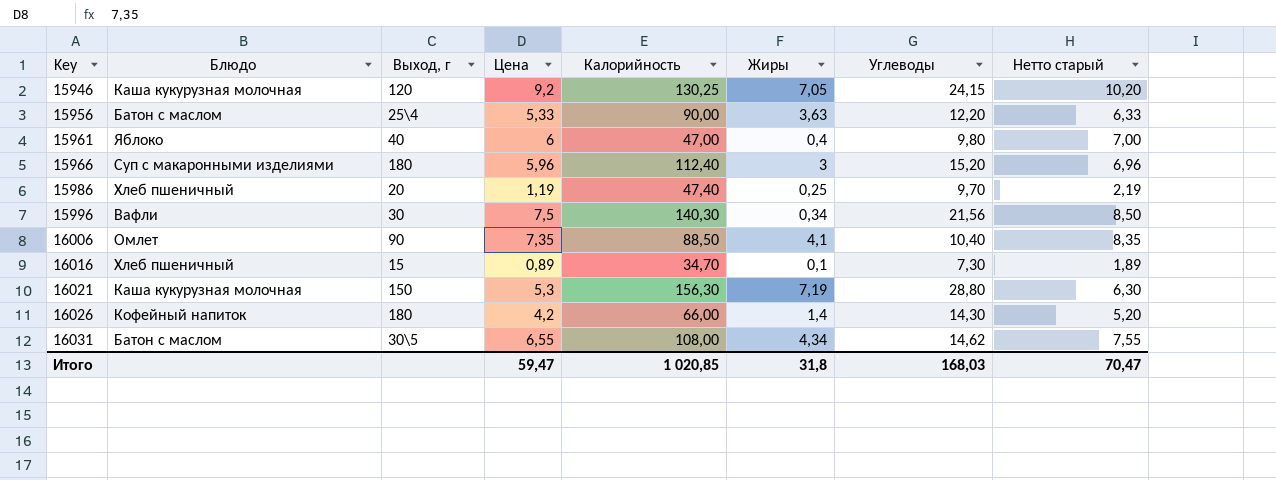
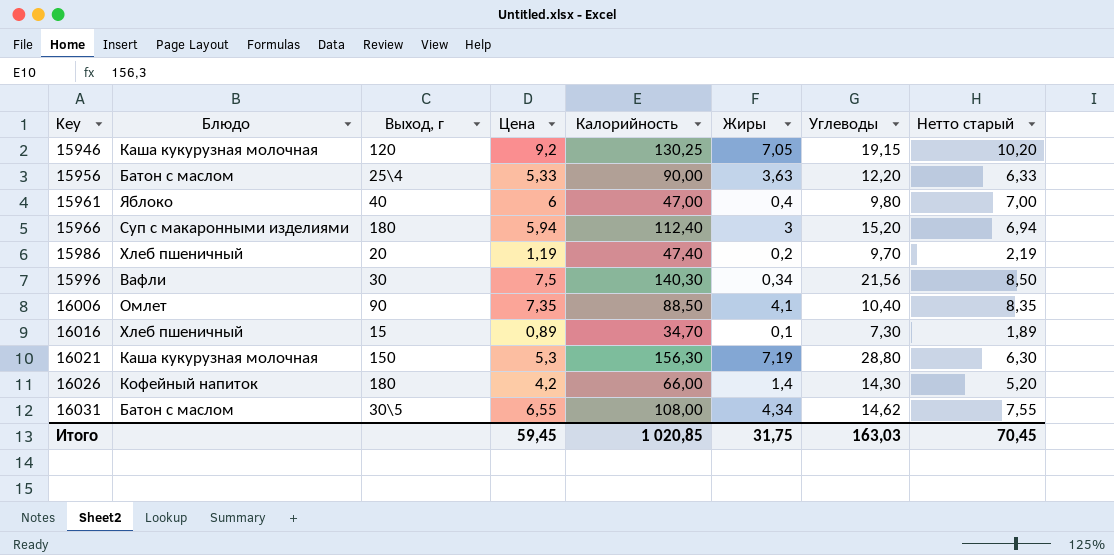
15946 | Углеводы: 24,15 -> 19,15
15966 | Цена: 5,96 -> 5,94
15966 | Нетто старый: 6,96 -> 6,94
15986 | Жиры: 0,25 -> 0,2
Итого | Цена: 59,47 -> 59,45
Итого | Жиры: 31,8 -> 31,75
Итого | Углеводы: 168,03 -> 163,03
Итого | Нетто старый: 70,47 -> 70,45

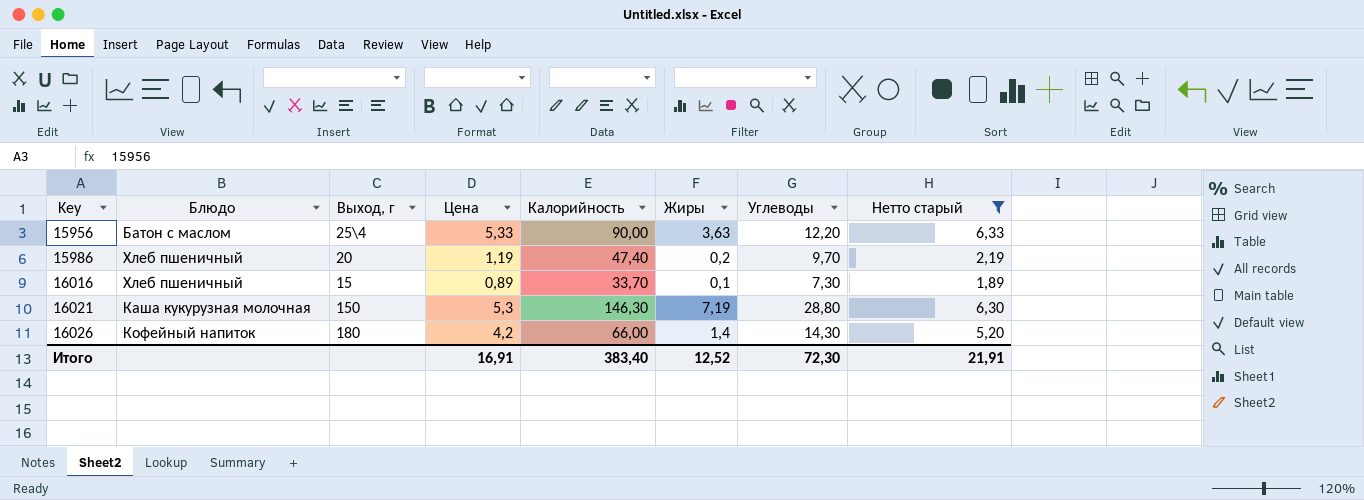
filter: none -> Нетто старый <= 6,33
16016 | Калорийность: 34,70 -> 33,70
16021 | Калорийность: 156,30 -> 146,30
Итого | Цена: 59,45 -> 16,91
Итого | Калорийность: 1 020,85 -> 383,40
Итого | Жиры: 31,75 -> 12,52
Итого | Углеводы: 163,03 -> 72,30
Итого | Нетто старый: 70,45 -> 21,91

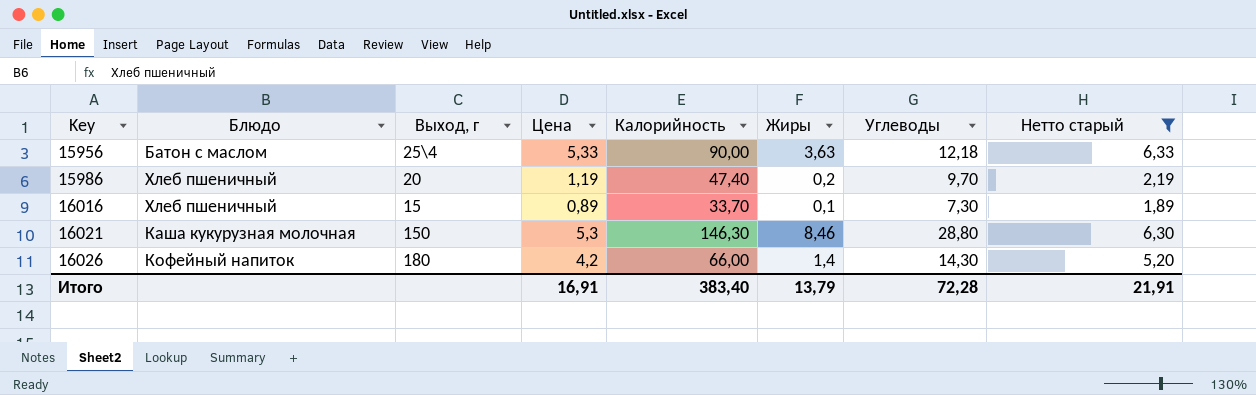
15956 | Углеводы: 12,20 -> 12,18
16021 | Жиры: 7,19 -> 8,46
Итого | Жиры: 12,52 -> 13,79
Итого | Углеводы: 72,30 -> 72,28

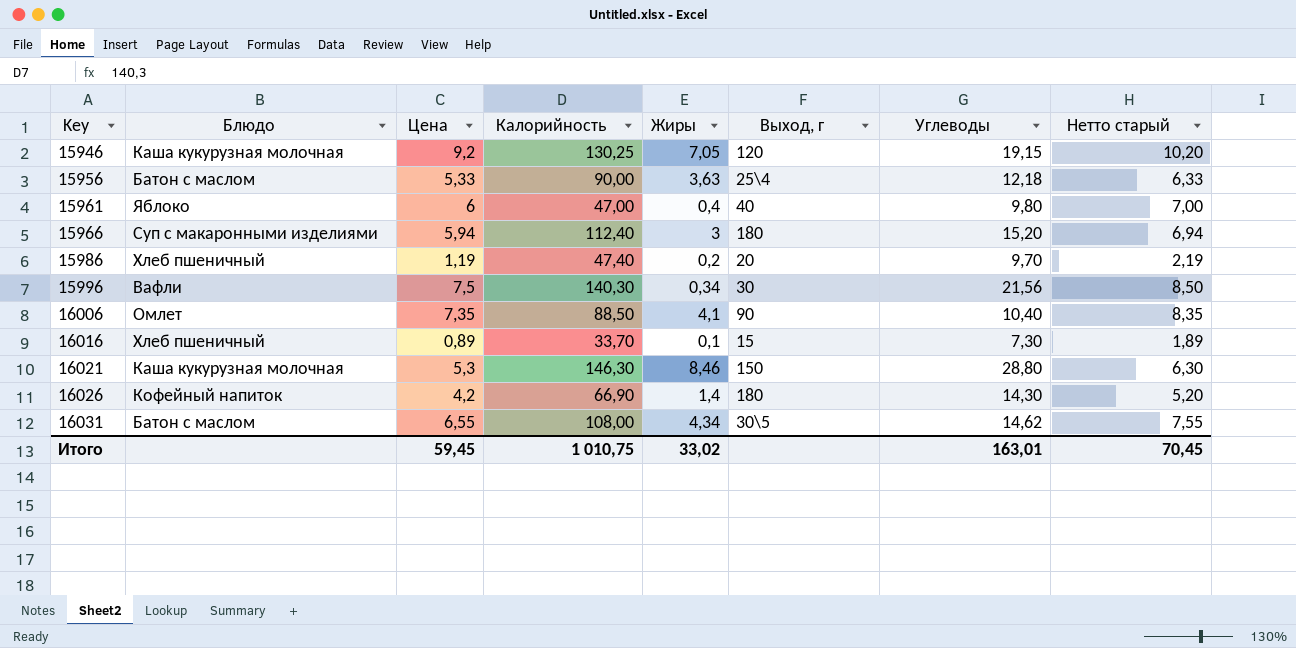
filter: Нетто старый <= 6,33 -> none
column Выход, г | position: 3 -> 6
16026 | Калорийность: 66,00 -> 66,90
Итого | Цена: 16,91 -> 59,45
Итого | Калорийность: 383,40 -> 1 010,75
Итого | Жиры: 13,79 -> 33,02
Итого | Углеводы: 72,28 -> 163,01
Итого | Нетто старый: 21,91 -> 70,45

